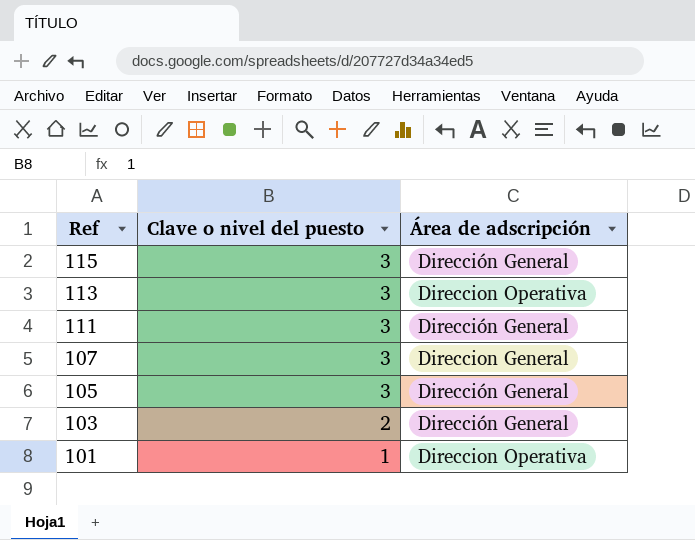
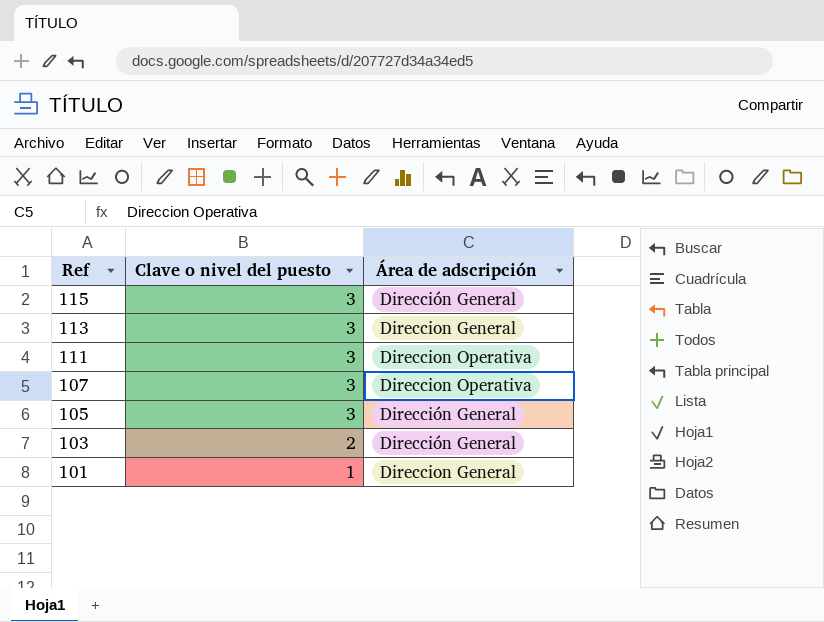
113 | Área de adscripción: Direccion Operativa -> Direccion General
111 | Área de adscripción: Dirección General -> Direccion Operativa
107 | Área de adscripción: Direccion General -> Direccion Operativa
101 | Área de adscripción: Direccion Operativa -> Direccion General

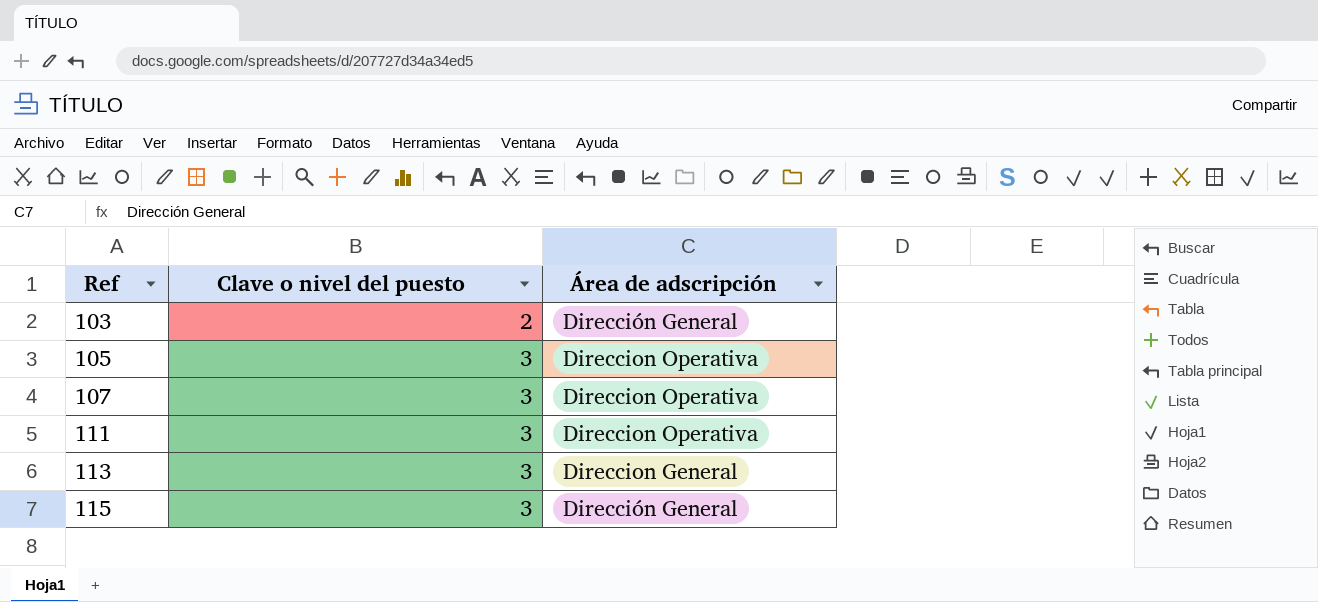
row order: Ref descending -> Ref ascending
row 101: 1 | Direccion General -> none
105 | Área de adscripción: Dirección General -> Direccion Operativa

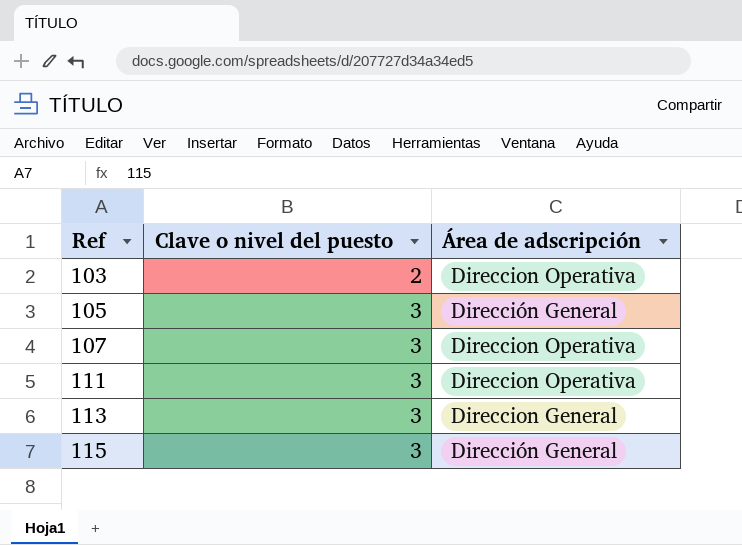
103 | Área de adscripción: Dirección General -> Direccion Operativa
105 | Área de adscripción: Direccion Operativa -> Dirección General

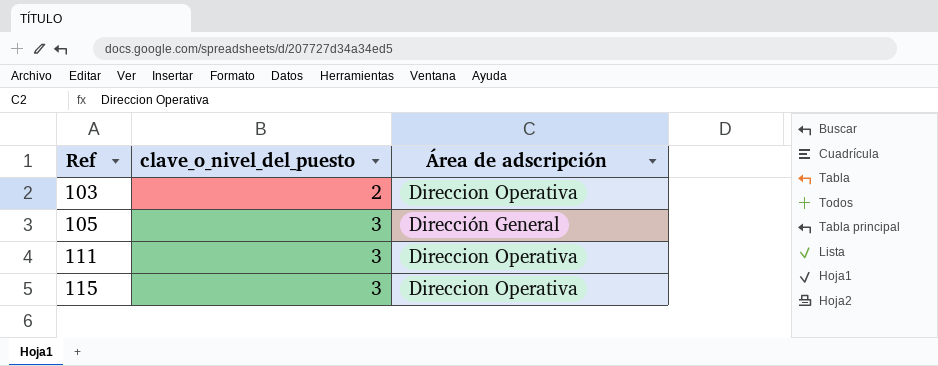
column name: Clave o nivel del puesto -> clave_o_nivel_del_puesto
row 107: 3 | Direccion Operativa -> none
row 113: 3 | Direccion General -> none
115 | Área de adscripción: Dirección General -> Direccion Operativa

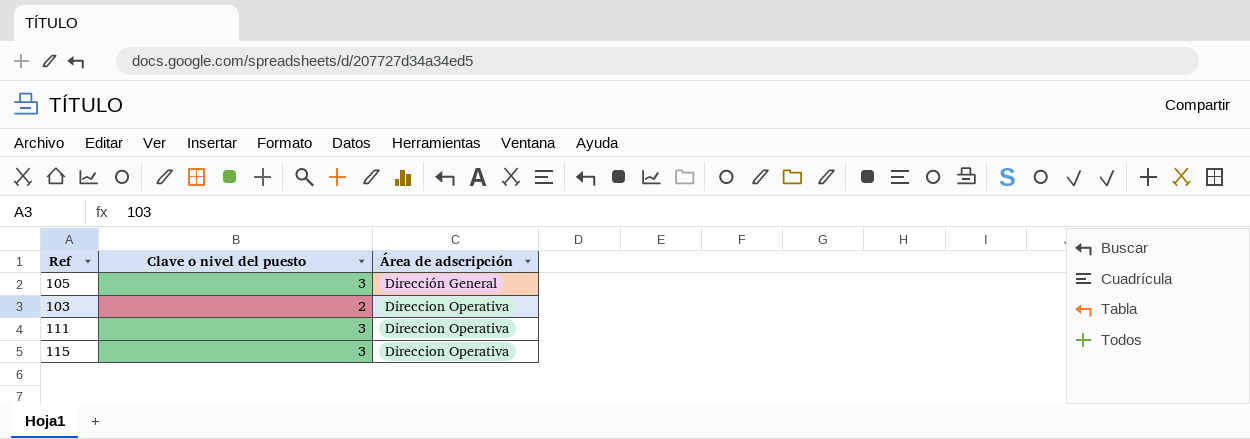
row order: Ref ascending -> Área de adscripción ascending
column name: clave_o_nivel_del_puesto -> Clave o nivel del puesto

